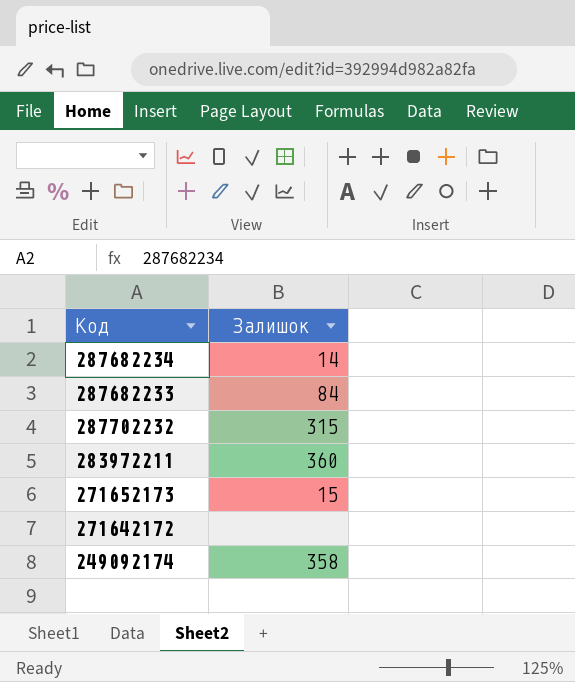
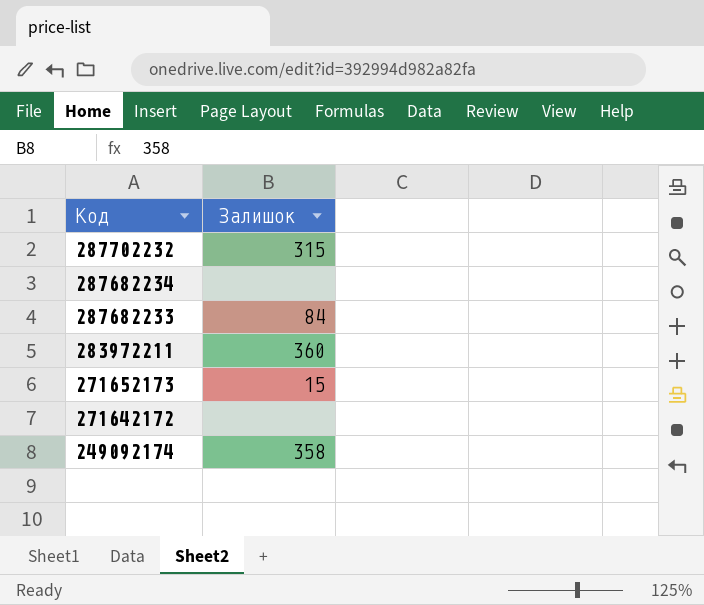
row order: none -> Код descending
287682234 | Залишок: 14 -> none

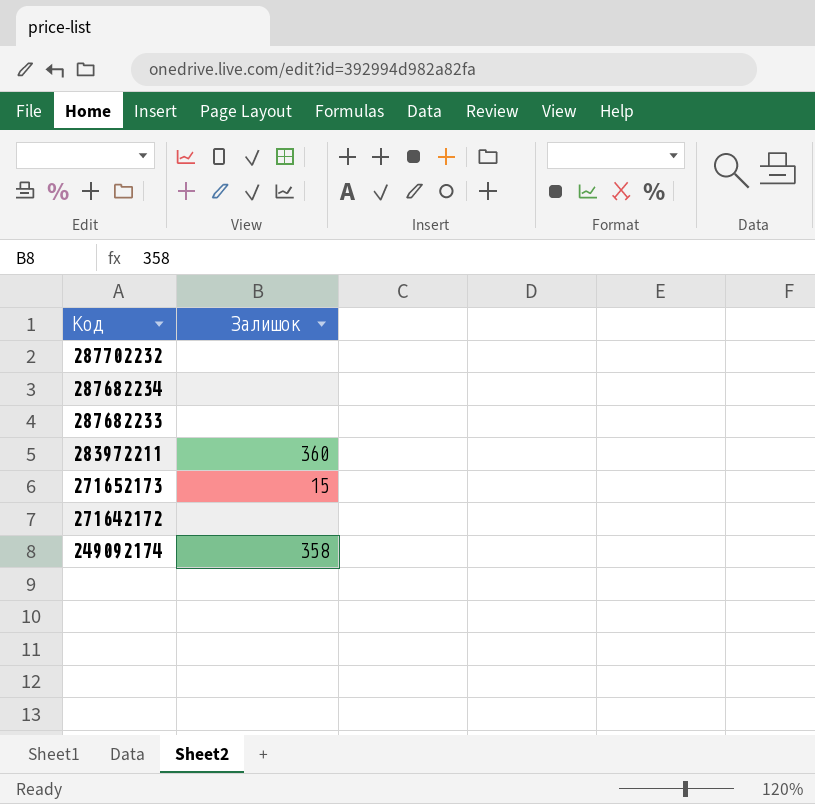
287702232 | Залишок: 315 -> none
287682233 | Залишок: 84 -> none

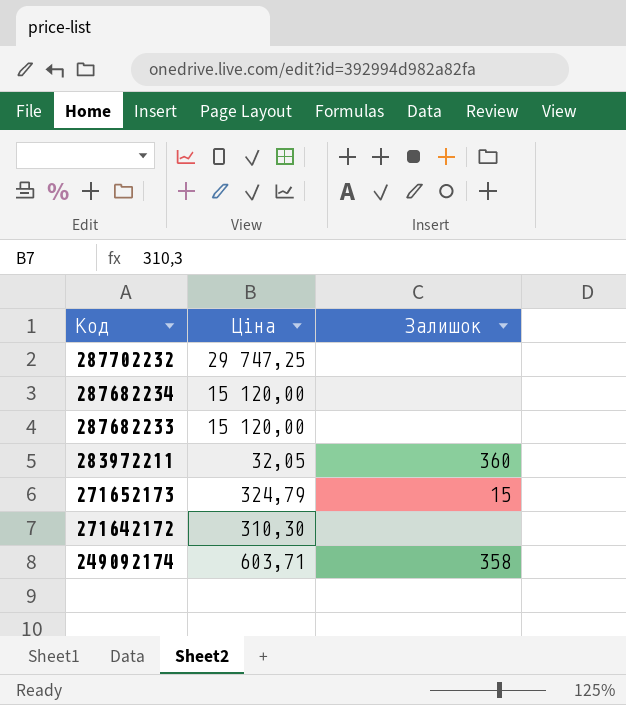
column Ціна | position: none -> 2

